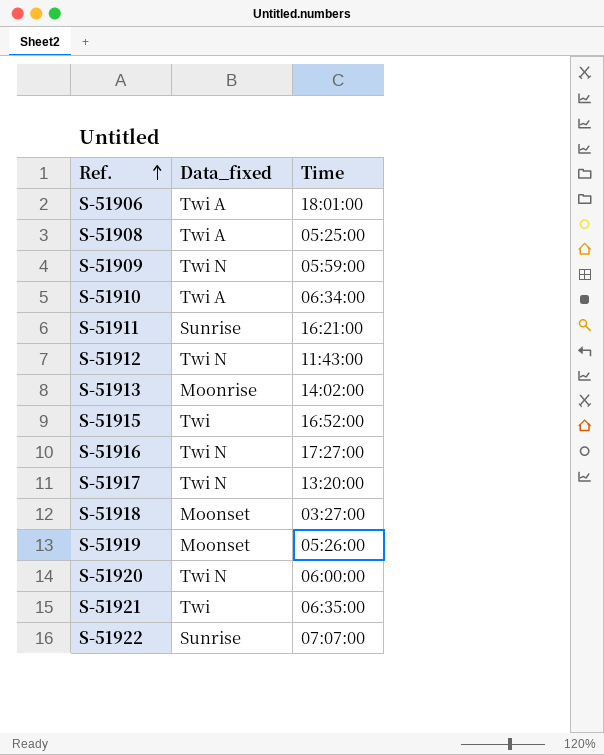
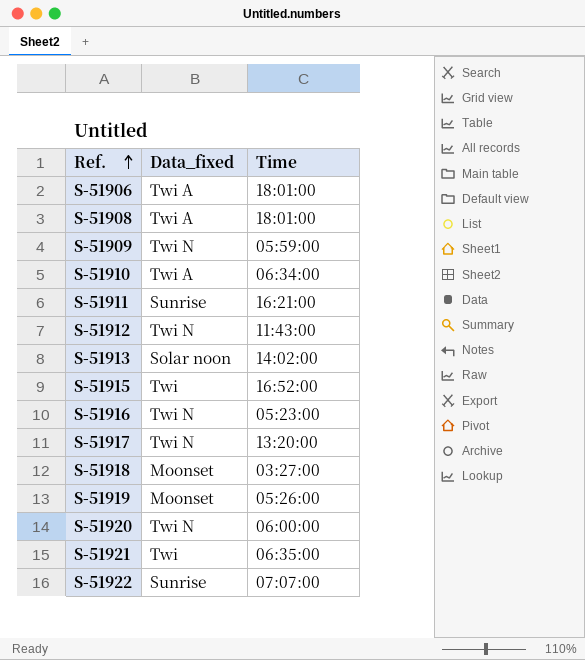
S-51908 | Time: 05:25:00 -> 18:01:00
S-51913 | Data_fixed: Moonrise -> Solar noon
S-51916 | Time: 17:27:00 -> 05:23:00

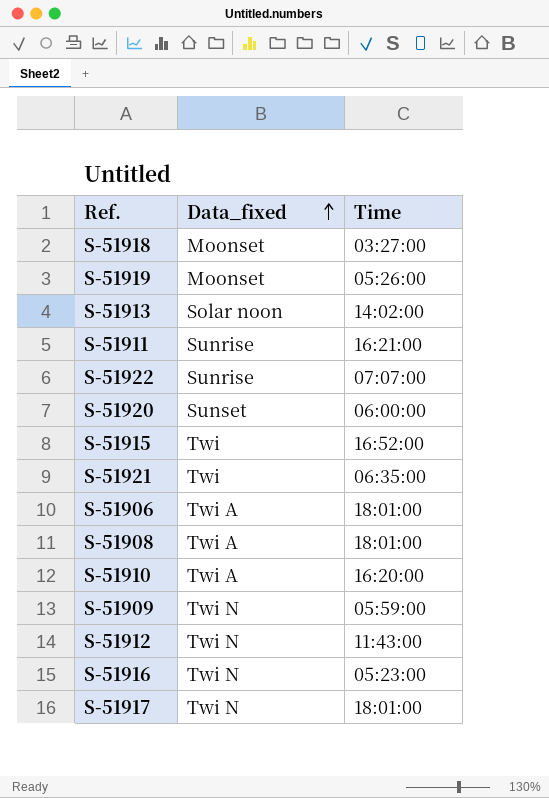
row order: Ref. ascending -> Data_fixed ascending
S-51920 | Data_fixed: Twi N -> Sunset
S-51910 | Time: 06:34:00 -> 16:20:00
S-51917 | Time: 13:20:00 -> 18:01:00

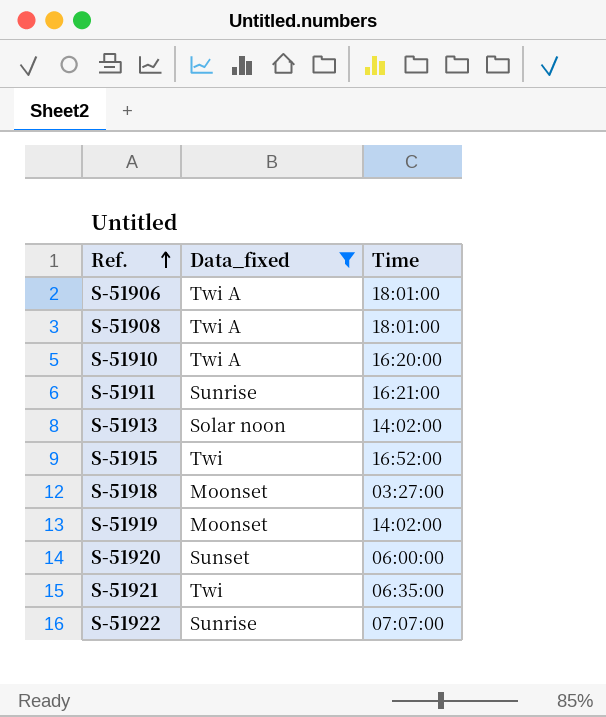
filter: none -> Data_fixed != Twi N
row order: Data_fixed ascending -> Ref. ascending
S-51919 | Time: 05:26:00 -> 14:02:00

